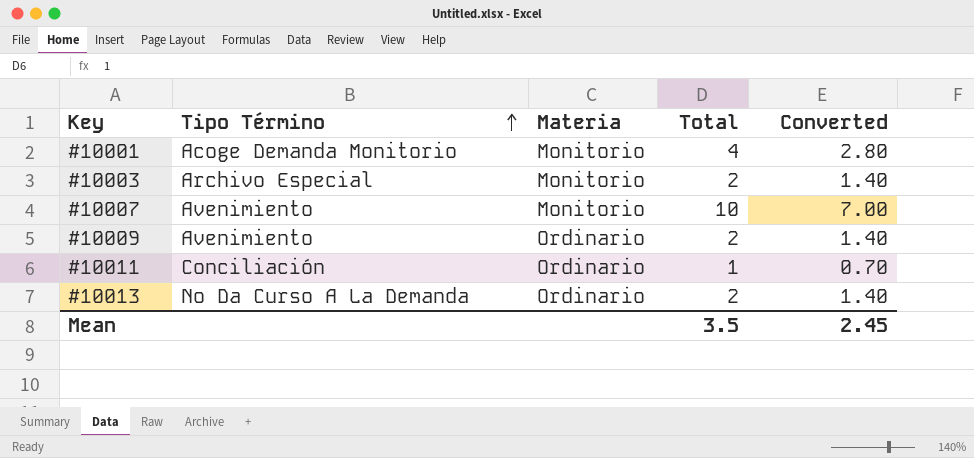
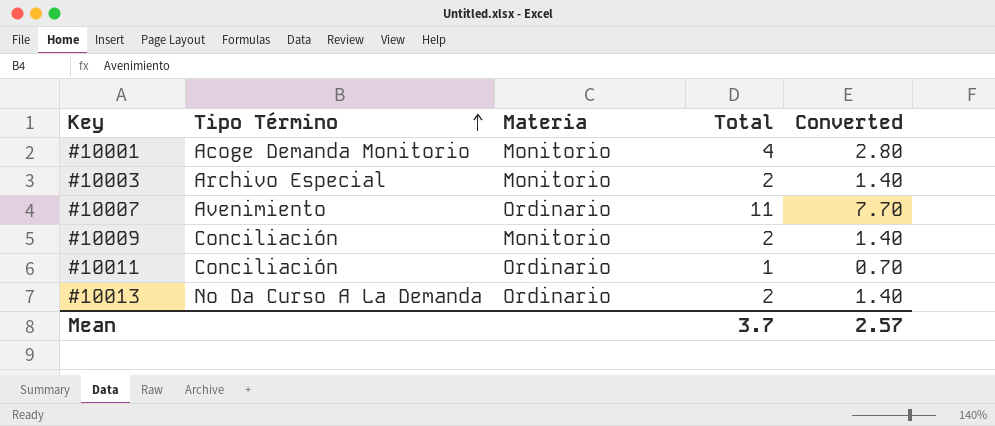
#10007 | Materia: Monitorio -> Ordinario
#10007 | Total: 10 -> 11
#10007 | Converted: 7.00 -> 7.70
#10009 | Tipo Término: Avenimiento -> Conciliación
#10009 | Materia: Ordinario -> Monitorio
Mean | Total: 3.5 -> 3.7
Mean | Converted: 2.45 -> 2.57

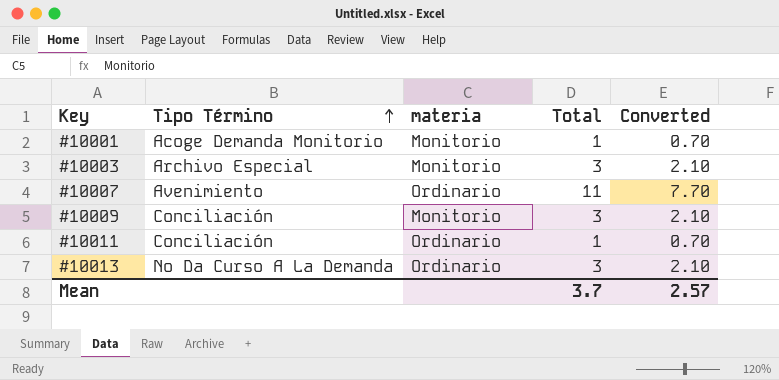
column name: Materia -> materia
#10001 | Total: 4 -> 1
#10001 | Converted: 2.80 -> 0.70
#10003 | Total: 2 -> 3
#10003 | Converted: 1.40 -> 2.10
#10009 | Total: 2 -> 3
#10009 | Converted: 1.40 -> 2.10
#10013 | Total: 2 -> 3
#10013 | Converted: 1.40 -> 2.10

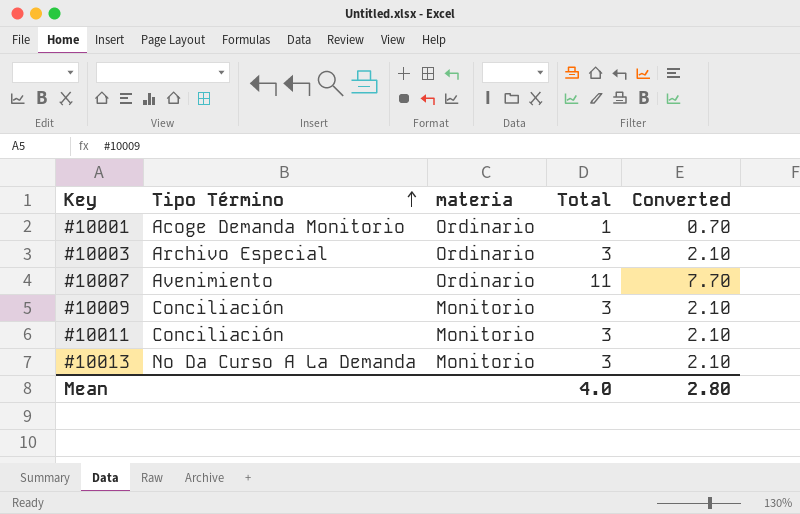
#10001 | materia: Monitorio -> Ordinario
#10003 | materia: Monitorio -> Ordinario
#10011 | materia: Ordinario -> Monitorio
#10011 | Total: 1 -> 3
#10011 | Converted: 0.70 -> 2.10
#10013 | materia: Ordinario -> Monitorio
Mean | Total: 3.7 -> 4.0
Mean | Converted: 2.57 -> 2.80

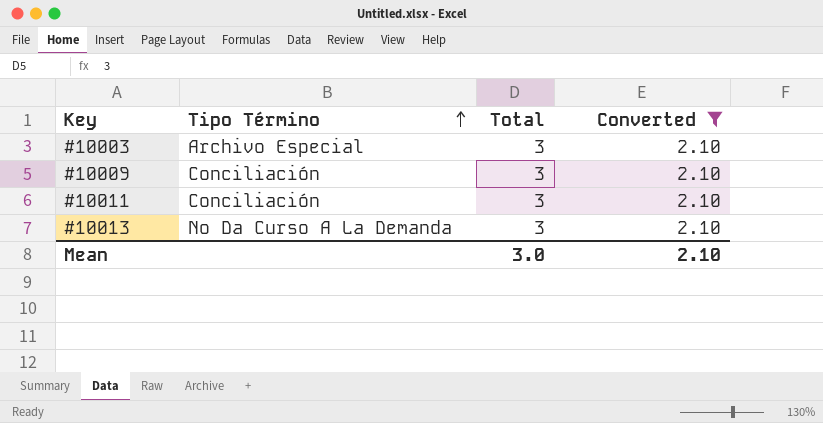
filter: none -> Converted = 2.10
column materia | position: 3 -> none
Mean | Total: 4.0 -> 3.0
Mean | Converted: 2.80 -> 2.10

